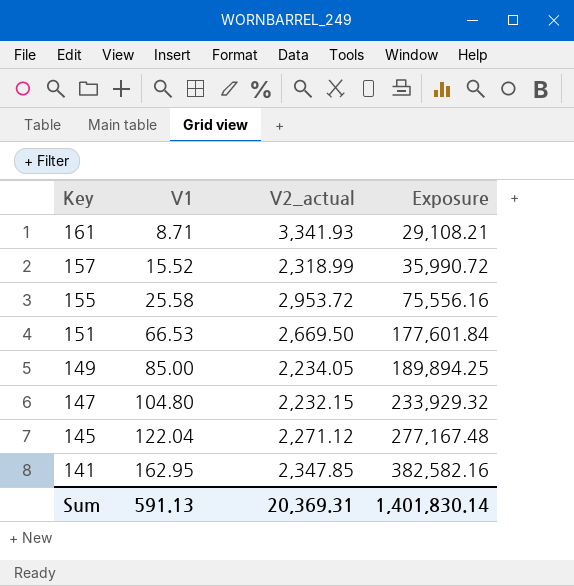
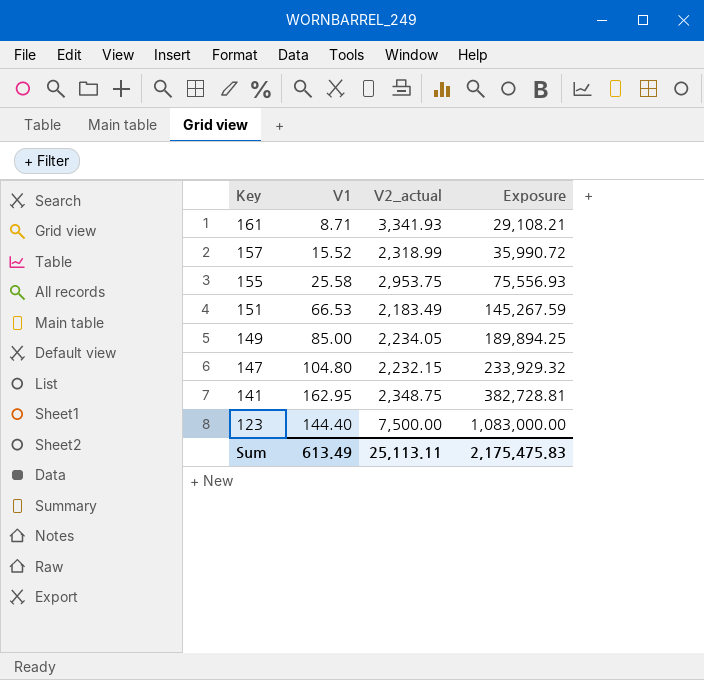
row 145: 122.04 | 2,271.12 | 277,167.48 -> none
155 | V2_actual: 2,953.72 -> 2,953.75
155 | Exposure: 75,556.16 -> 75,556.93
151 | V2_actual: 2,669.50 -> 2,183.49
151 | Exposure: 177,601.84 -> 145,267.59
141 | V2_actual: 2,347.85 -> 2,348.75
141 | Exposure: 382,582.16 -> 382,728.81
row 123: none -> 144.40 | 7,500.00 | 1,083,000.00
Sum | V1: 591.13 -> 613.49
Sum | V2_actual: 20,369.31 -> 25,113.11
Sum | Exposure: 1,401,830.14 -> 2,175,475.83

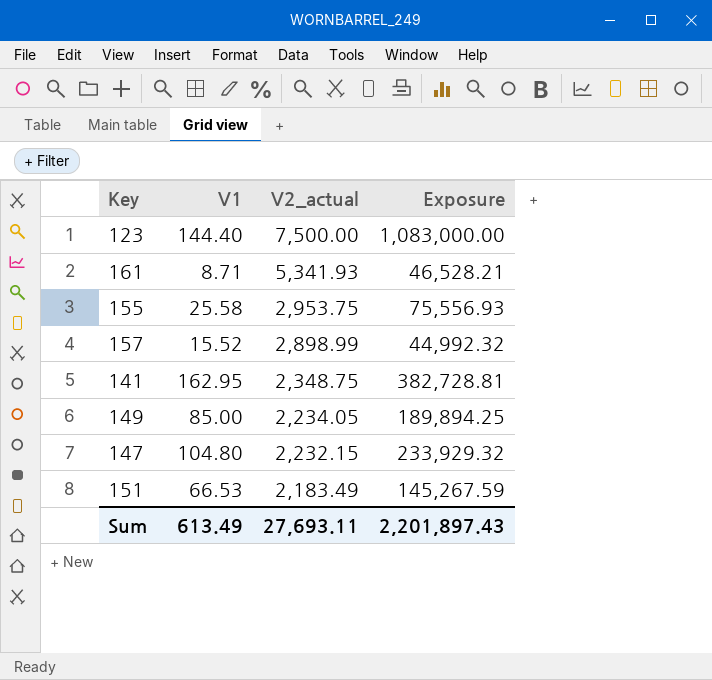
row order: Key descending -> V2_actual descending
161 | V2_actual: 3,341.93 -> 5,341.93
161 | Exposure: 29,108.21 -> 46,528.21
157 | V2_actual: 2,318.99 -> 2,898.99
157 | Exposure: 35,990.72 -> 44,992.32
Sum | V2_actual: 25,113.11 -> 27,693.11
Sum | Exposure: 2,175,475.83 -> 2,201,897.43

